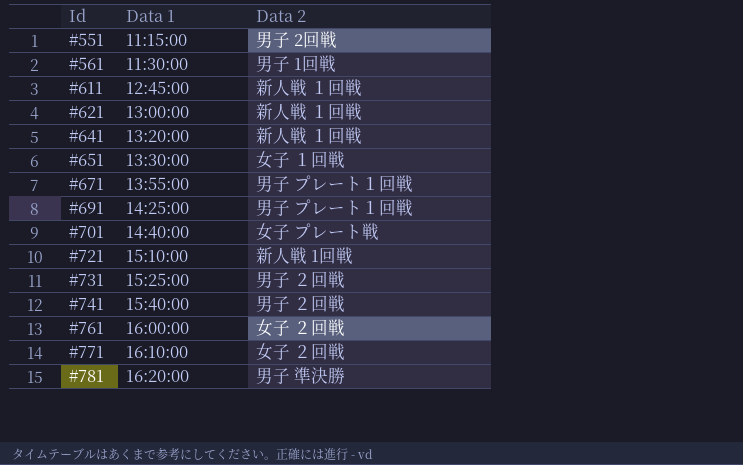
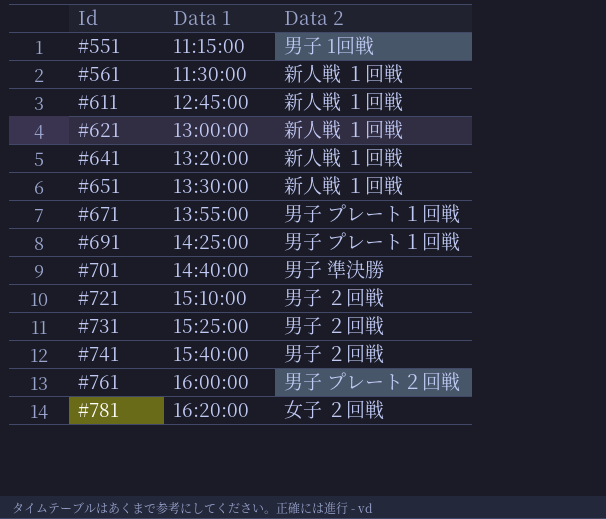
row #771: 16:10:00 | 女子 ２回戦 -> none
#551 | Data 2: 男子 2回戦 -> 男子 1回戦
#561 | Data 2: 男子 1回戦 -> 新人戦 １回戦
#651 | Data 2: 女子 １回戦 -> 新人戦 １回戦
#701 | Data 2: 女子 プレート戦 -> 男子 準決勝
#721 | Data 2: 新人戦 1回戦 -> 男子 ２回戦
#761 | Data 2: 女子 ２回戦 -> 男子 プレート２回戦
#781 | Data 2: 男子 準決勝 -> 女子 ２回戦

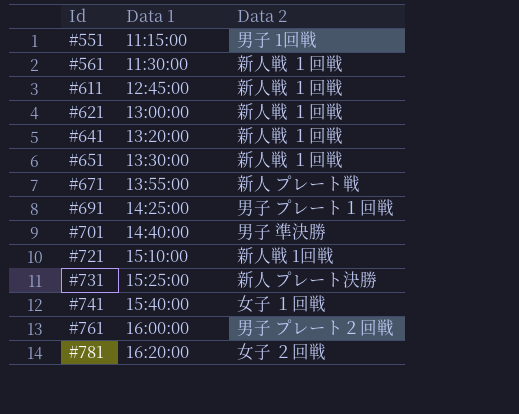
#671 | Data 2: 男子 プレート１回戦 -> 新人 プレート戦
#721 | Data 2: 男子 ２回戦 -> 新人戦 1回戦
#731 | Data 2: 男子 ２回戦 -> 新人 プレート決勝
#741 | Data 2: 男子 ２回戦 -> 女子 １回戦

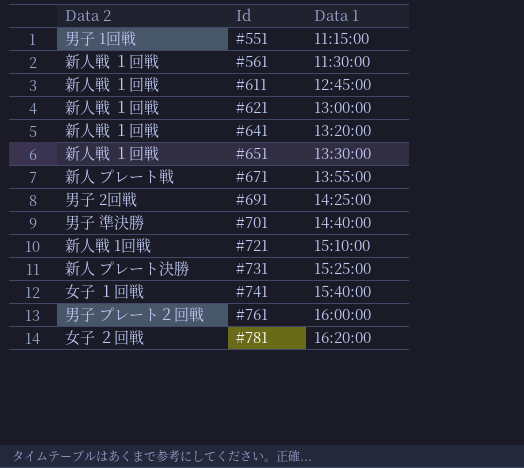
column Data 2 | position: 3 -> 1
#691 | Data 2: 男子 プレート１回戦 -> 男子 2回戦

